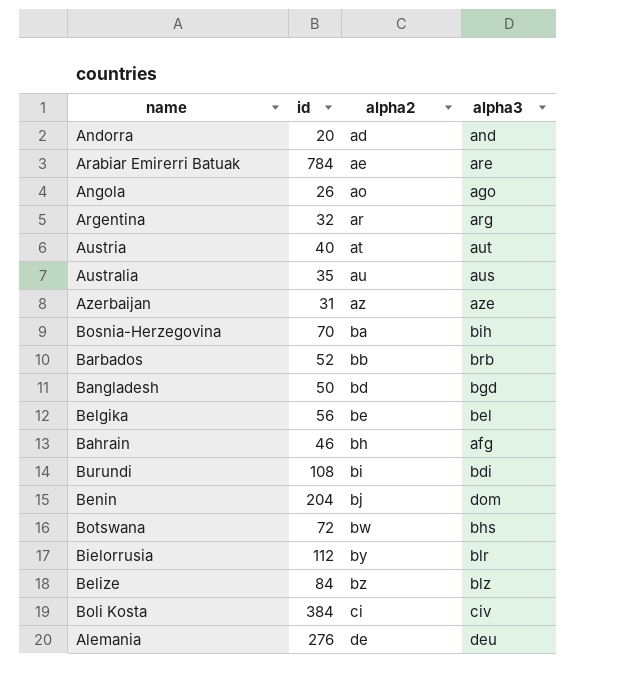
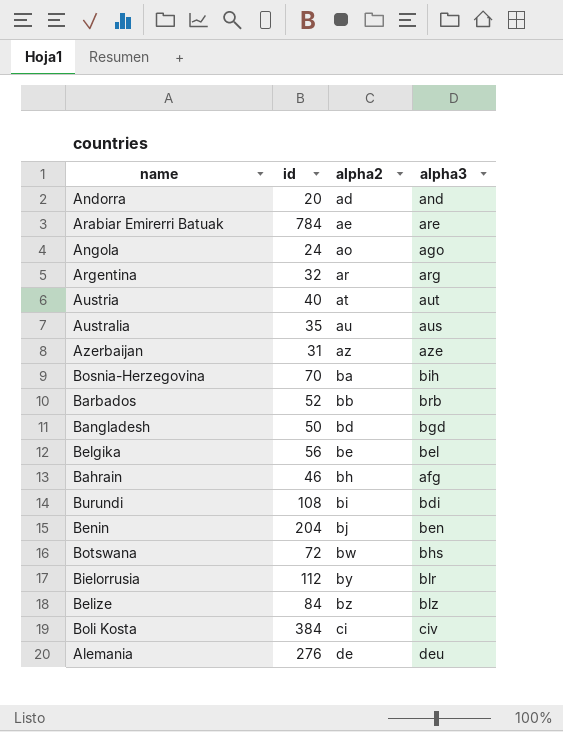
Angola | id: 26 -> 24
Benin | alpha3: dom -> ben

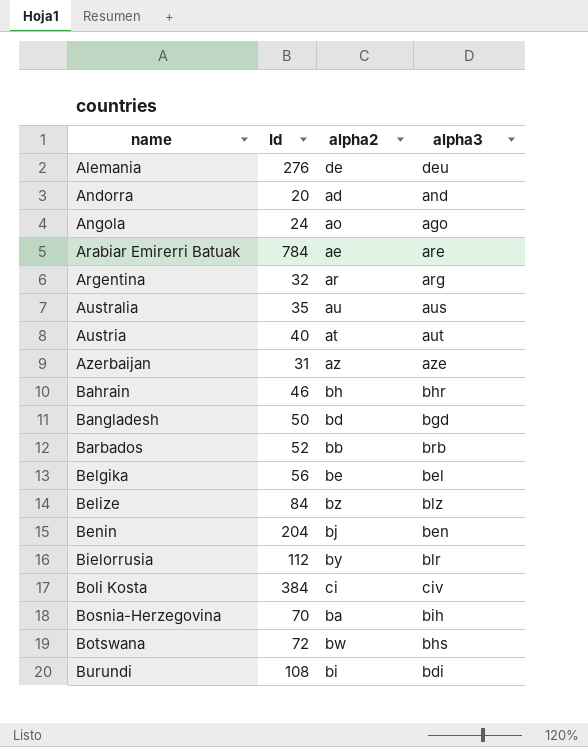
row order: alpha2 ascending -> name ascending
column name: id -> Id
Bahrain | alpha3: afg -> bhr

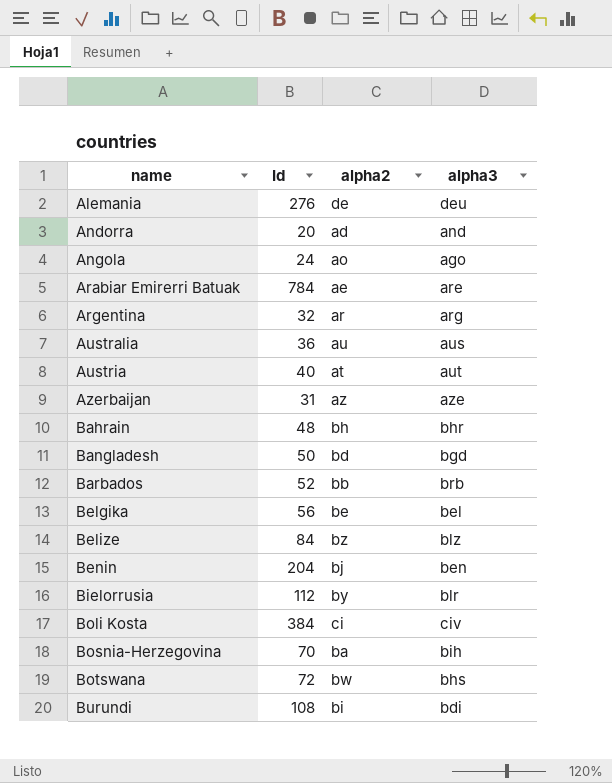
Australia | Id: 35 -> 36
Bahrain | Id: 46 -> 48

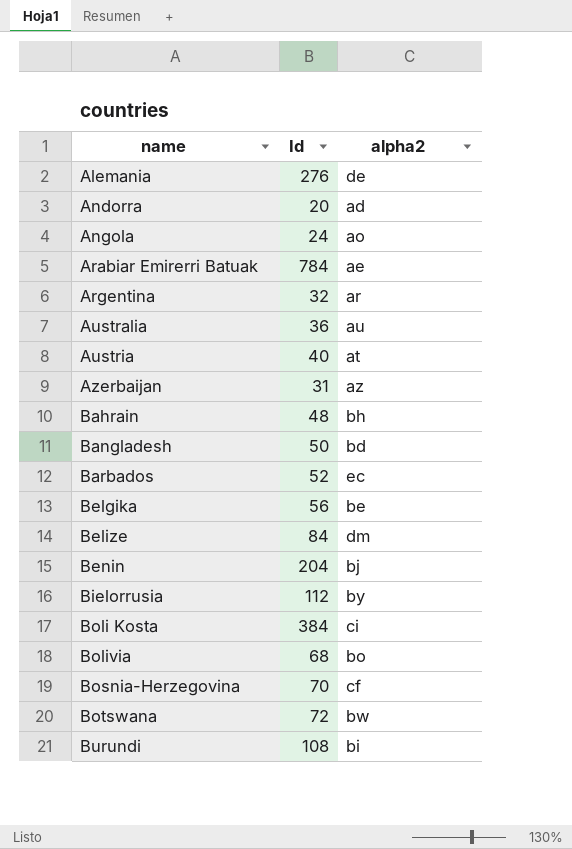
column alpha3 | position: 4 -> none
Barbados | alpha2: bb -> ec
Belize | alpha2: bz -> dm
row Bolivia: none -> 68 | bo
Bosnia-Herzegovina | alpha2: ba -> cf

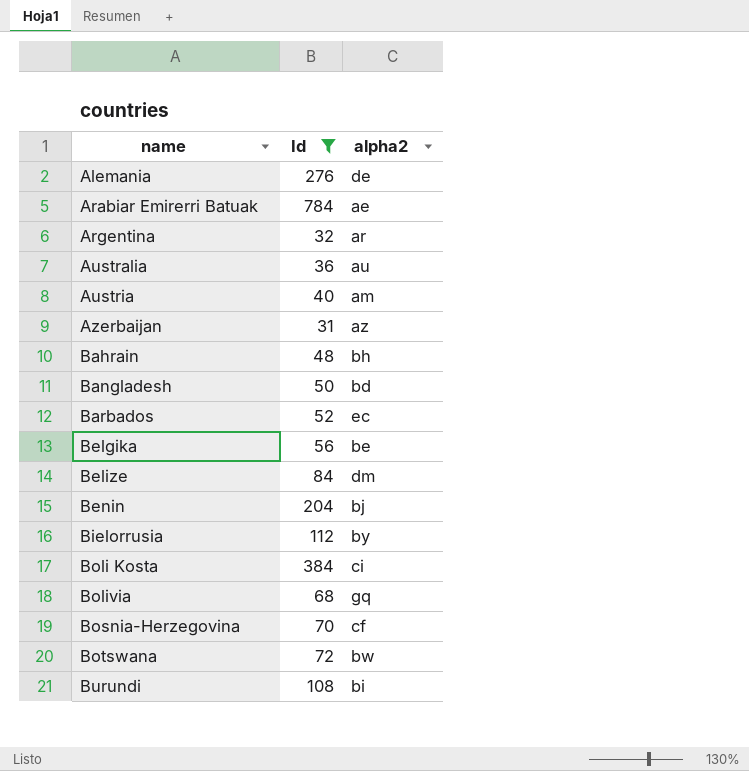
filter: none -> Id >= 31
Austria | alpha2: at -> am
Bolivia | alpha2: bo -> gq

